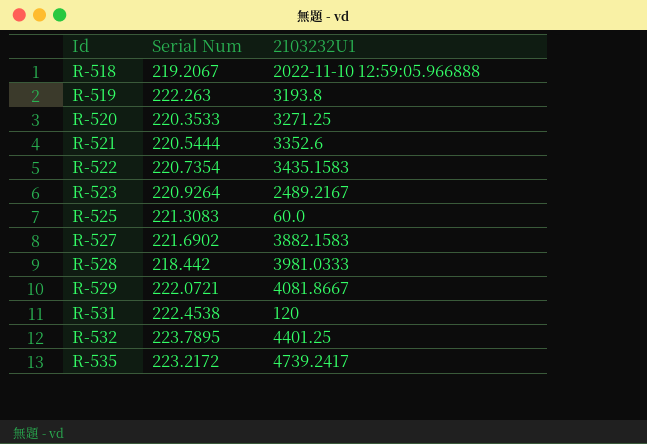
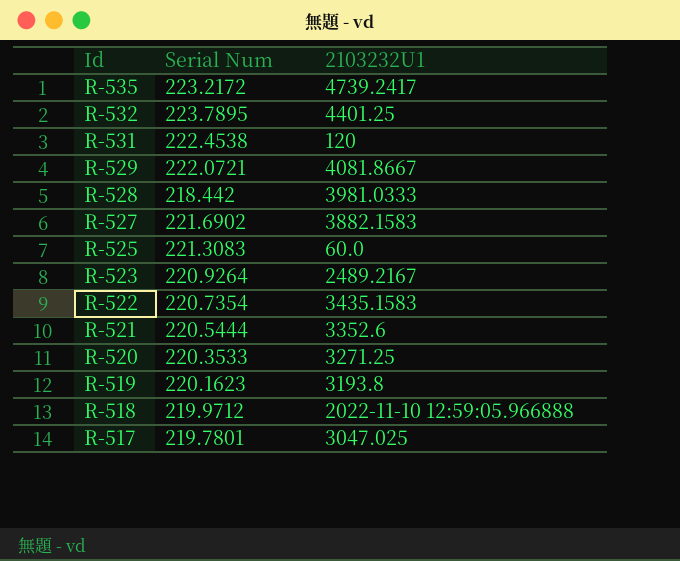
row order: Id ascending -> Id descending
R-519 | Serial Num: 222.263 -> 220.1623
R-518 | Serial Num: 219.2067 -> 219.9712
row R-517: none -> 219.7801 | 3047.025

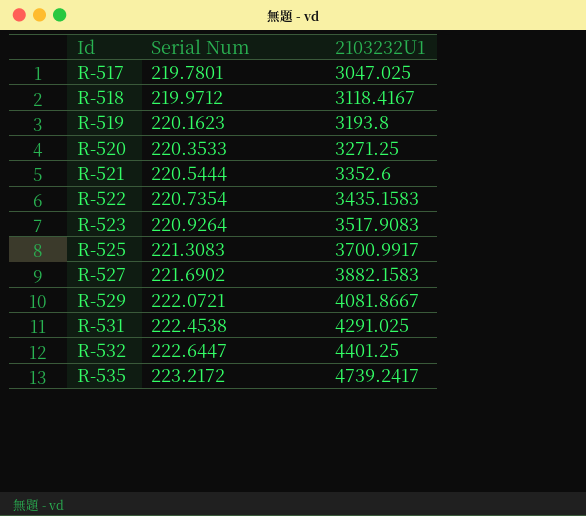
row order: Id descending -> Id ascending
row R-528: 218.442 | 3981.0333 -> none
R-518 | 2103232U1: 2022-11-10 12:59:05.966888 -> 3118.4167
R-523 | 2103232U1: 2489.2167 -> 3517.9083
R-525 | 2103232U1: 60.0 -> 3700.9917
R-531 | 2103232U1: 120 -> 4291.025
R-532 | Serial Num: 223.7895 -> 222.6447

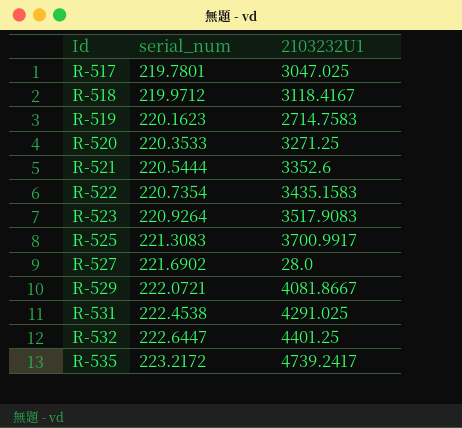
column name: Serial Num -> serial_num
R-519 | 2103232U1: 3193.8 -> 2714.7583
R-527 | 2103232U1: 3882.1583 -> 28.0

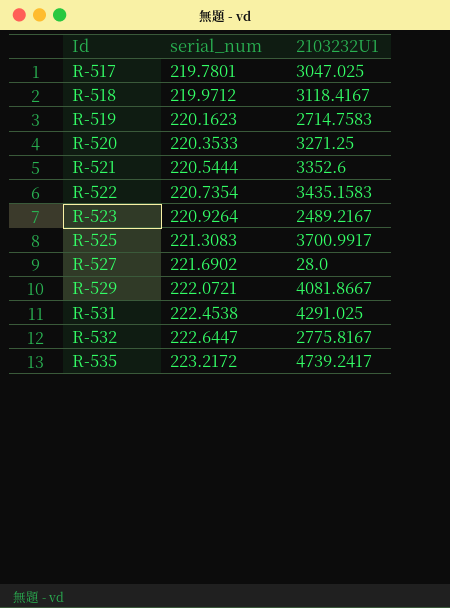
R-523 | 2103232U1: 3517.9083 -> 2489.2167
R-532 | 2103232U1: 4401.25 -> 2775.8167

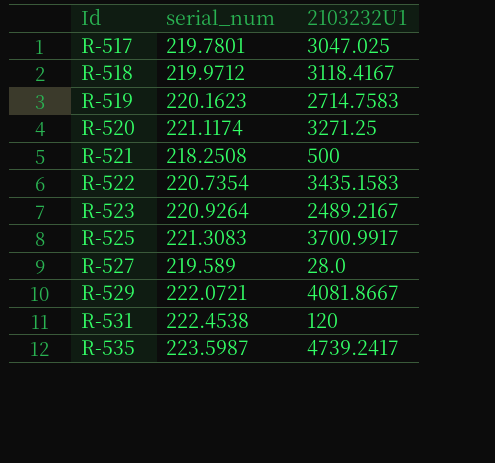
row R-532: 222.6447 | 2775.8167 -> none
R-520 | serial_num: 220.3533 -> 221.1174
R-521 | serial_num: 220.5444 -> 218.2508
R-521 | 2103232U1: 3352.6 -> 500
R-527 | serial_num: 221.6902 -> 219.589
R-531 | 2103232U1: 4291.025 -> 120
R-535 | serial_num: 223.2172 -> 223.5987

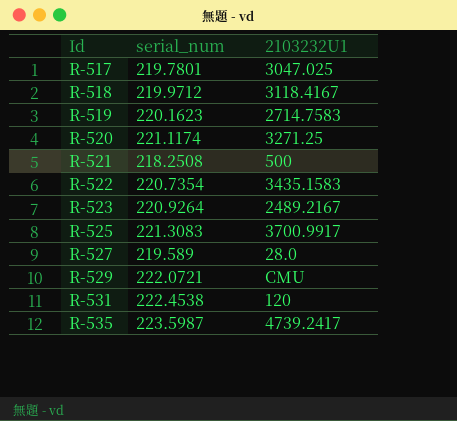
R-529 | 2103232U1: 4081.8667 -> CMU

